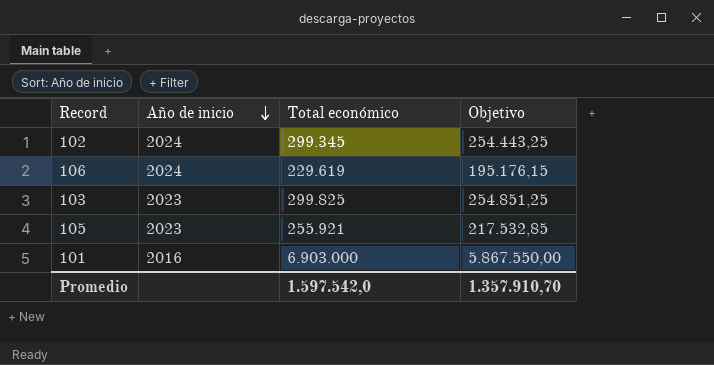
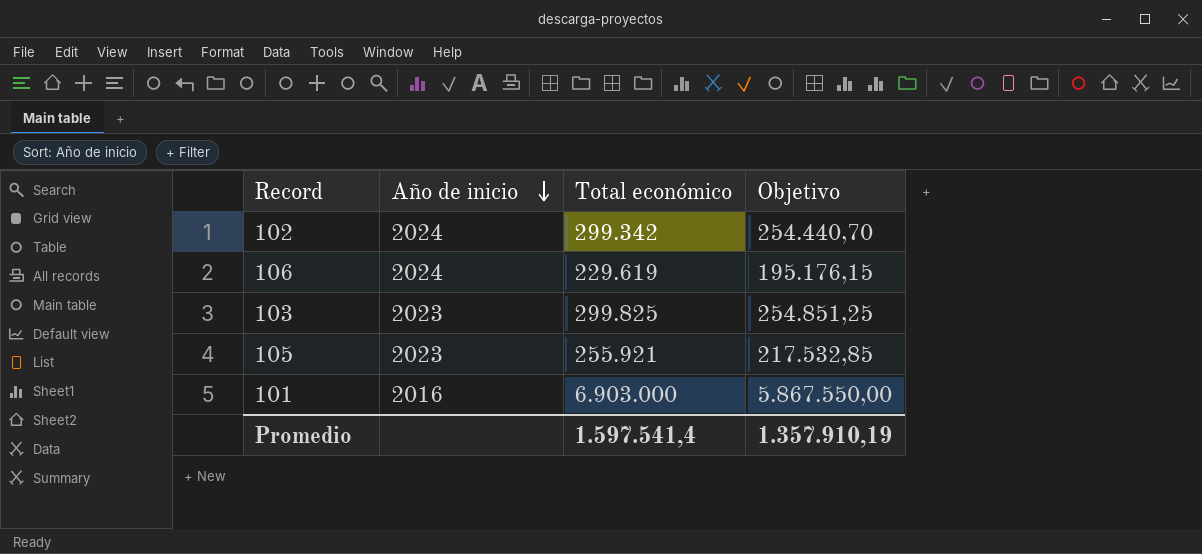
102 | Total económico: 299.345 -> 299.342
102 | Objetivo: 254.443,25 -> 254.440,70
Promedio | Total económico: 1.597.542,0 -> 1.597.541,4
Promedio | Objetivo: 1.357.910,70 -> 1.357.910,19

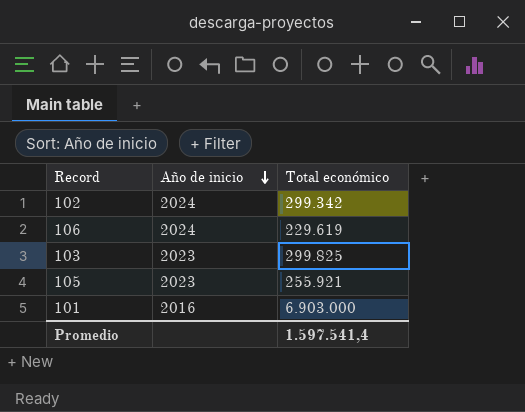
column Objetivo | formula: [Total económico] * 0,85 -> none

